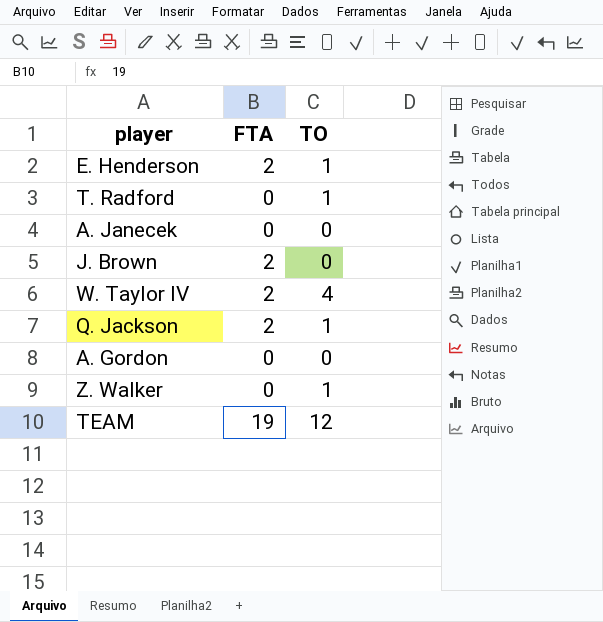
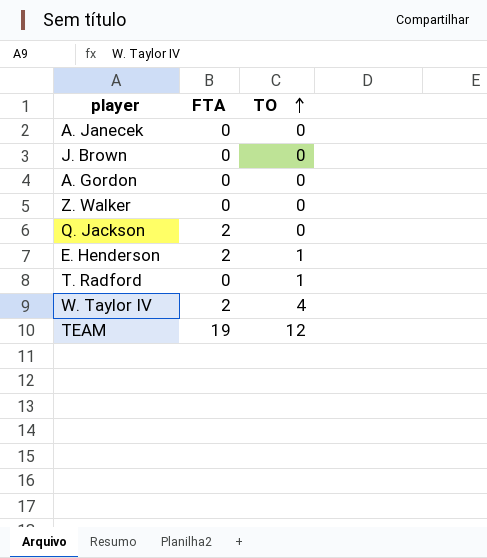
row order: none -> TO ascending
J. Brown | FTA: 2 -> 0
Z. Walker | TO: 1 -> 0
Q. Jackson | TO: 1 -> 0

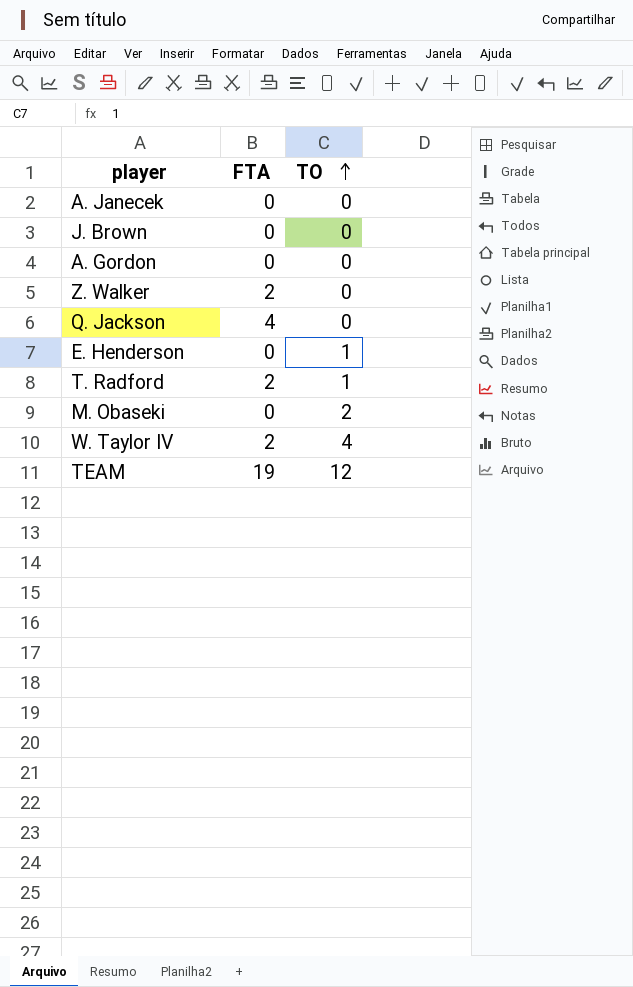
Z. Walker | FTA: 0 -> 2
Q. Jackson | FTA: 2 -> 4
E. Henderson | FTA: 2 -> 0
T. Radford | FTA: 0 -> 2
row M. Obaseki: none -> 0 | 2

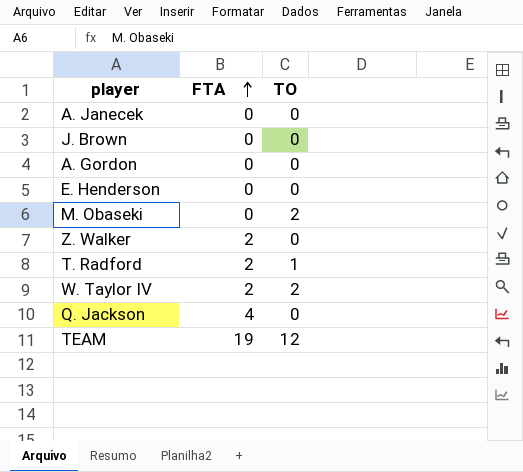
row order: TO ascending -> FTA ascending
E. Henderson | TO: 1 -> 0
W. Taylor IV | TO: 4 -> 2

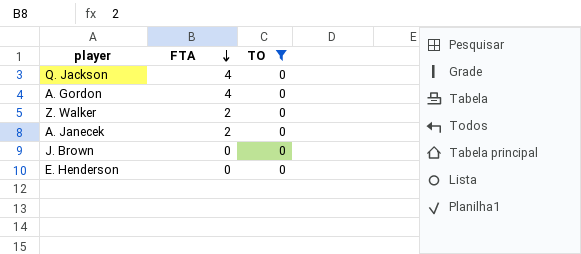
filter: none -> TO = 0
row order: FTA ascending -> FTA descending
A. Gordon | FTA: 0 -> 4
A. Janecek | FTA: 0 -> 2

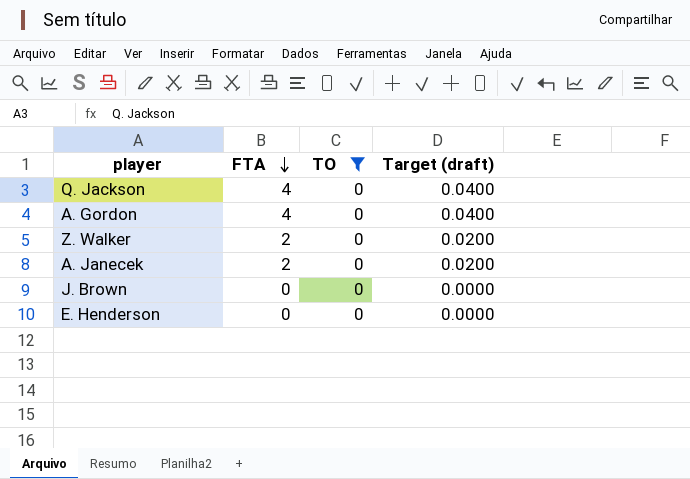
column Target (draft) | formula: none -> [FTA] * 0.01

